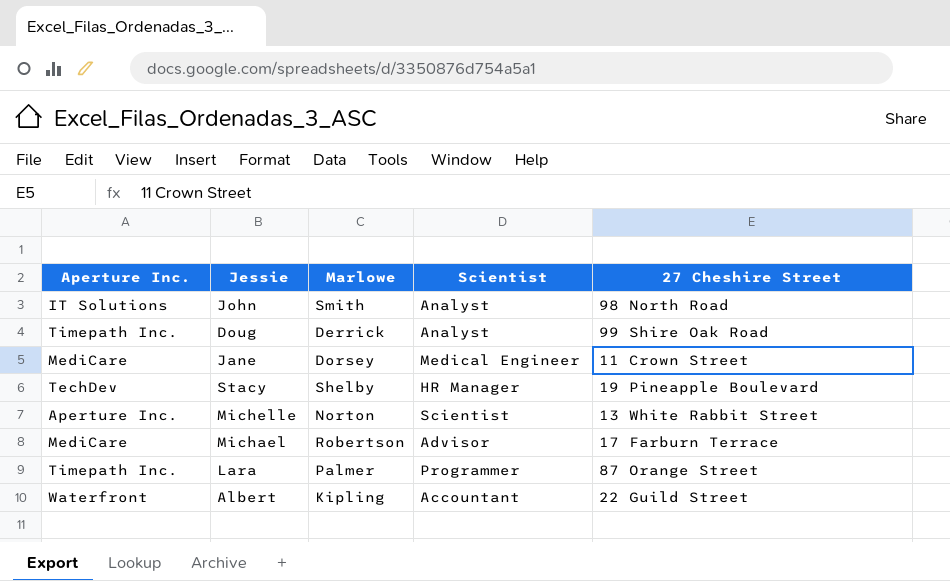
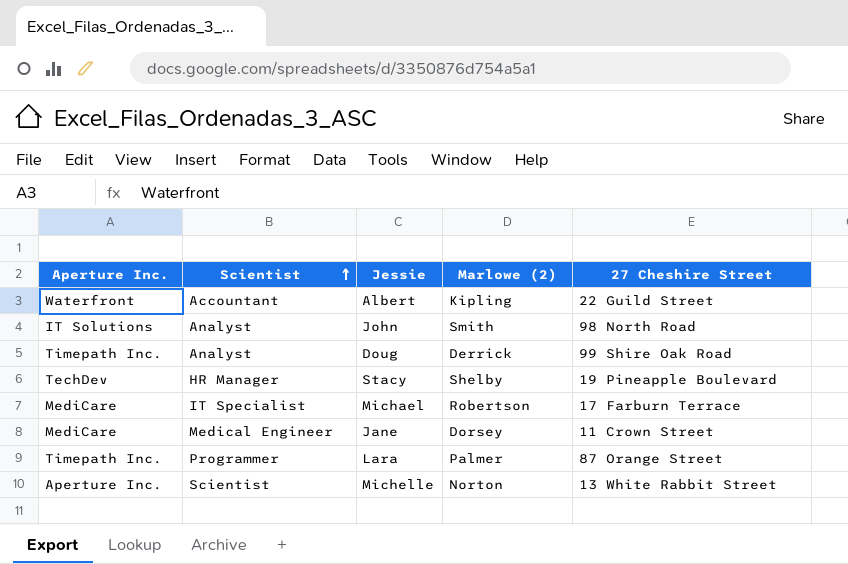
row order: none -> Scientist ascending
column Scientist | position: 4 -> 2
column name: Marlowe -> Marlowe (2)
Michael | Scientist: Advisor -> IT Specialist

